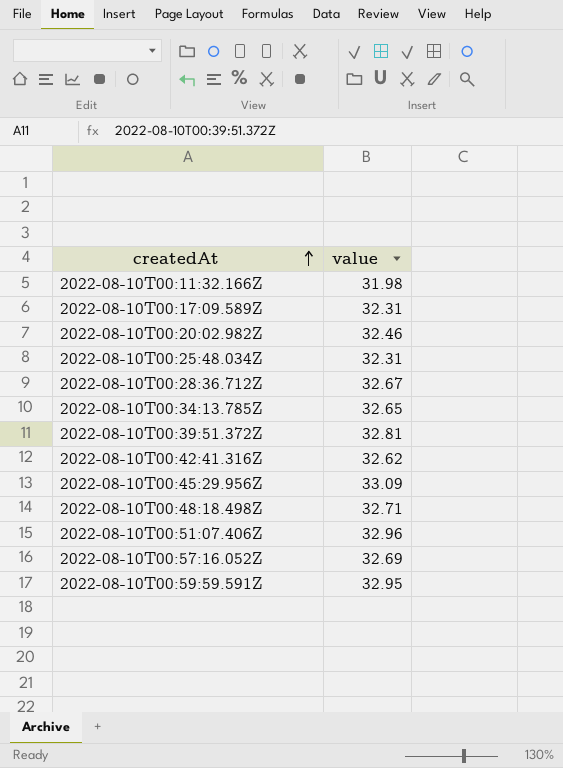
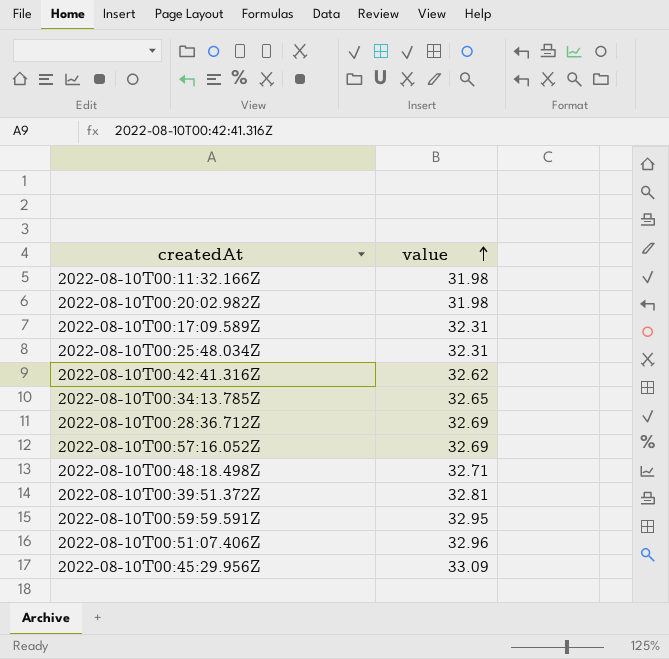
row order: createdAt ascending -> value ascending
2022-08-10T00:20:02.982Z | value: 32.46 -> 31.98
2022-08-10T00:28:36.712Z | value: 32.67 -> 32.69

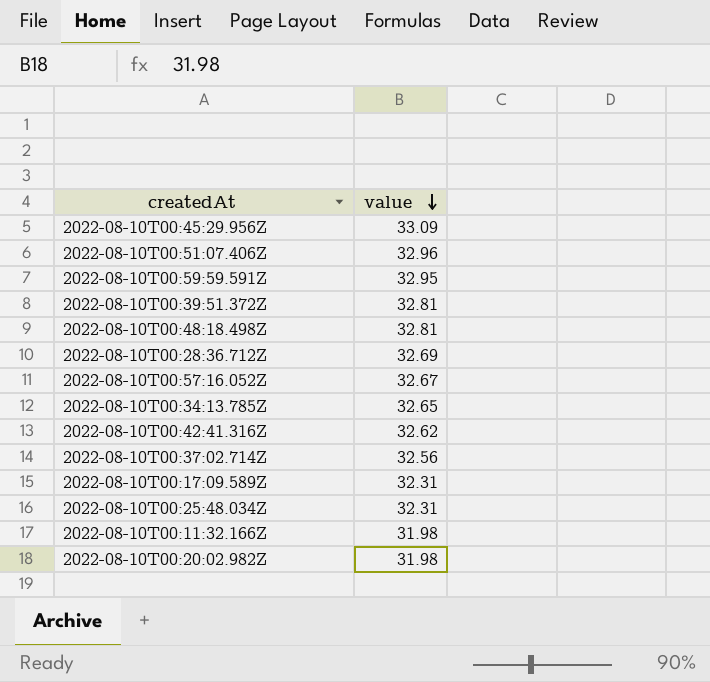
row order: value ascending -> value descending
2022-08-10T00:48:18.498Z | value: 32.71 -> 32.81
2022-08-10T00:57:16.052Z | value: 32.69 -> 32.67
row 2022-08-10T00:37:02.714Z: none -> 32.56

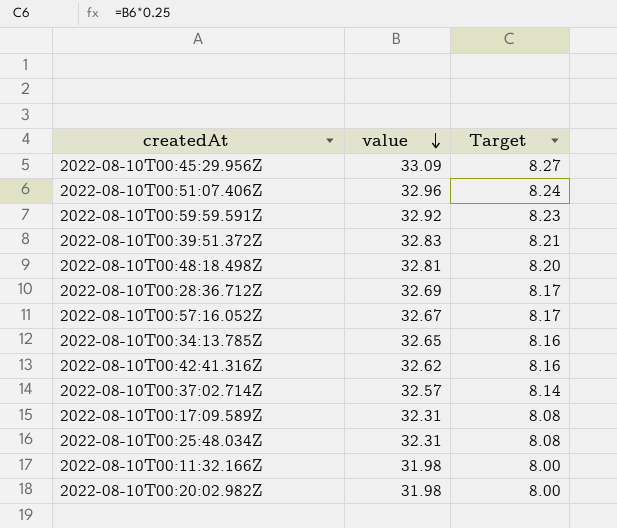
column Target | formula: none -> [value] * 0.25
2022-08-10T00:59:59.591Z | value: 32.95 -> 32.92
2022-08-10T00:39:51.372Z | value: 32.81 -> 32.83
2022-08-10T00:37:02.714Z | value: 32.56 -> 32.57

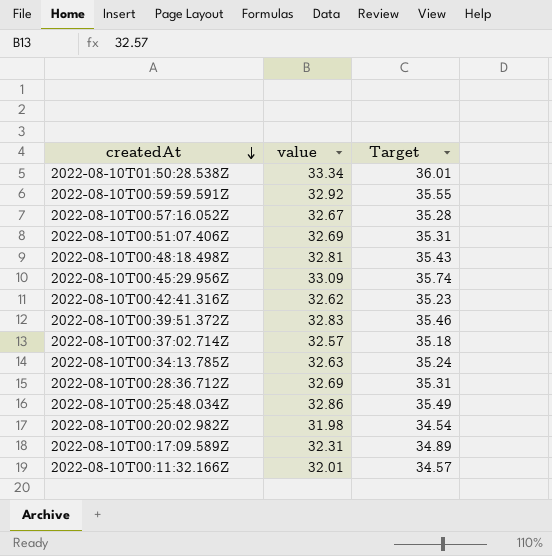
row order: value descending -> createdAt descending
column Target | formula: [value] * 0.25 -> [value] * 1.08
row 2022-08-10T01:50:28.538Z: none -> 33.34 | 36.01
2022-08-10T00:51:07.406Z | value: 32.96 -> 32.69
2022-08-10T00:34:13.785Z | value: 32.65 -> 32.63
2022-08-10T00:25:48.034Z | value: 32.31 -> 32.86
2022-08-10T00:11:32.166Z | value: 31.98 -> 32.01

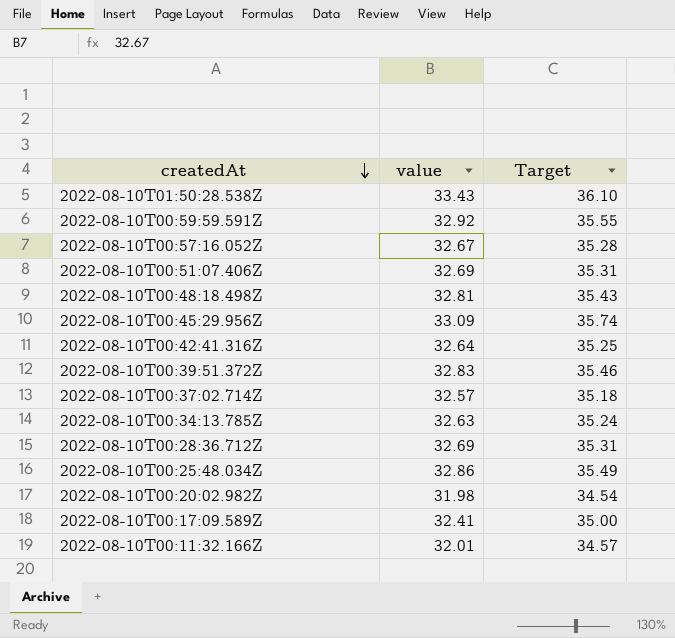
2022-08-10T01:50:28.538Z | value: 33.34 -> 33.43
2022-08-10T01:50:28.538Z | Target: 36.01 -> 36.10
2022-08-10T00:42:41.316Z | value: 32.62 -> 32.64
2022-08-10T00:42:41.316Z | Target: 35.23 -> 35.25
2022-08-10T00:17:09.589Z | value: 32.31 -> 32.41
2022-08-10T00:17:09.589Z | Target: 34.89 -> 35.00

